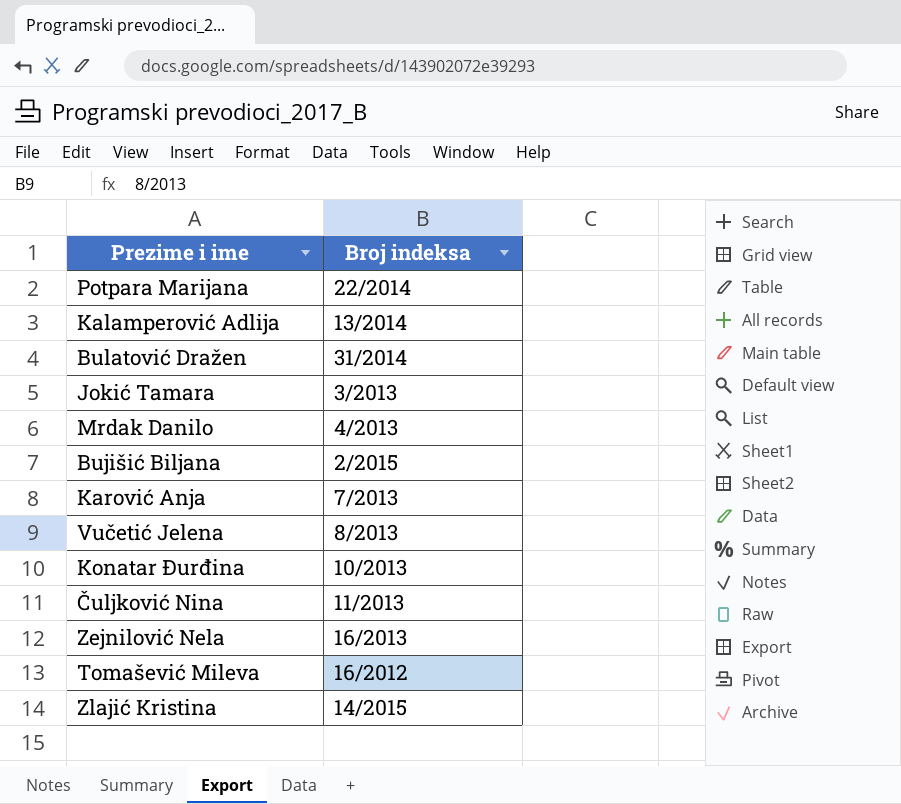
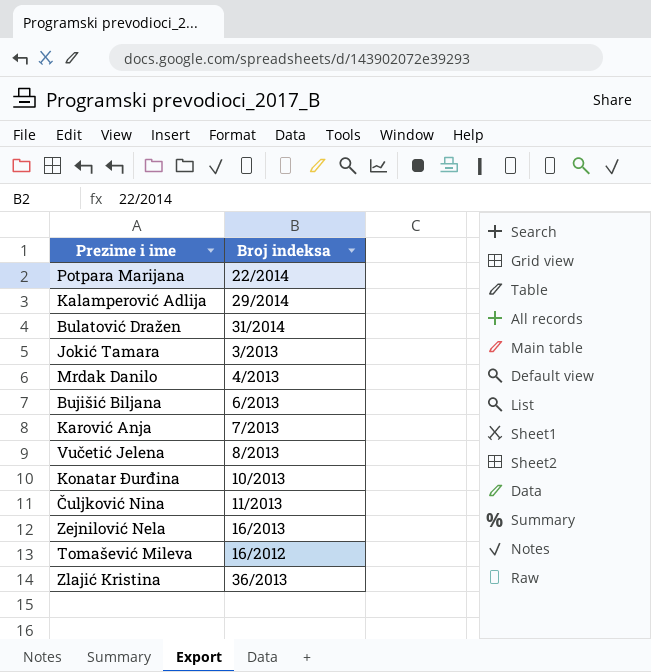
Kalamperović Adlija | Broj indeksa: 13/2014 -> 29/2014
Bujišić Biljana | Broj indeksa: 2/2015 -> 6/2013
Zlajić Kristina | Broj indeksa: 14/2015 -> 36/2013

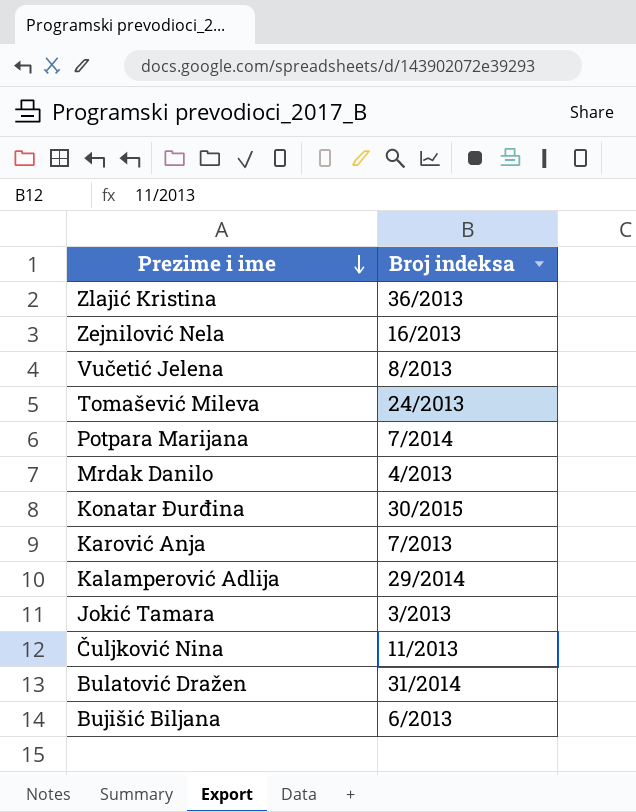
row order: none -> Prezime i ime descending
Tomašević Mileva | Broj indeksa: 16/2012 -> 24/2013
Potpara Marijana | Broj indeksa: 22/2014 -> 7/2014
Konatar Đurđina | Broj indeksa: 10/2013 -> 30/2015

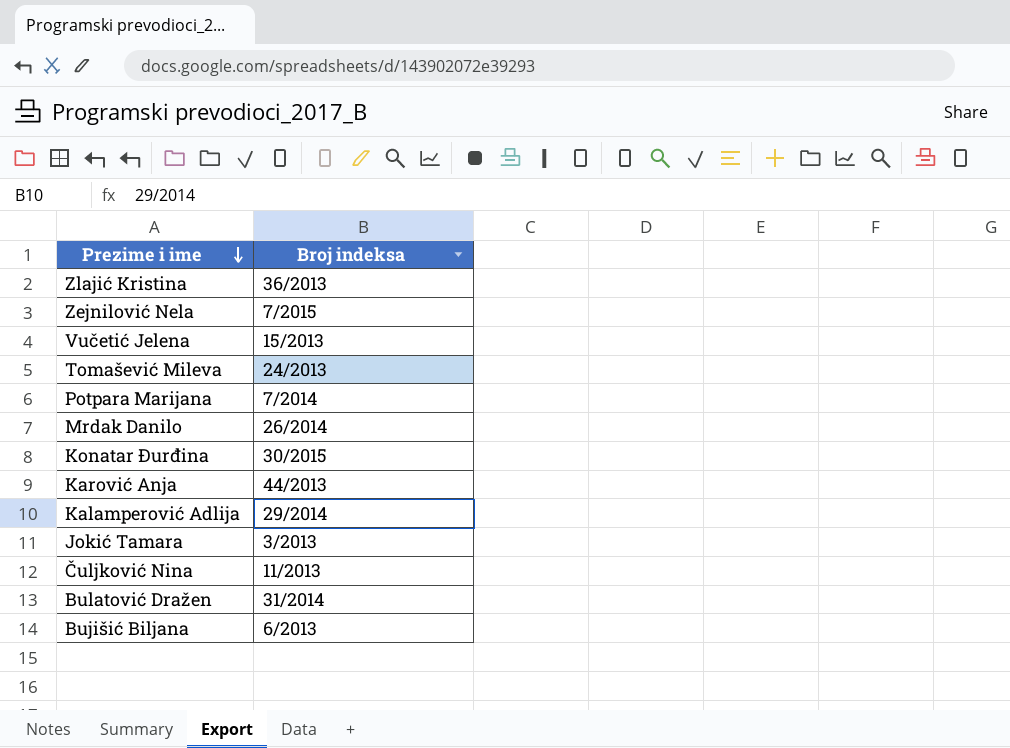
Zejnilović Nela | Broj indeksa: 16/2013 -> 7/2015
Vučetić Jelena | Broj indeksa: 8/2013 -> 15/2013
Mrdak Danilo | Broj indeksa: 4/2013 -> 26/2014
Karović Anja | Broj indeksa: 7/2013 -> 44/2013

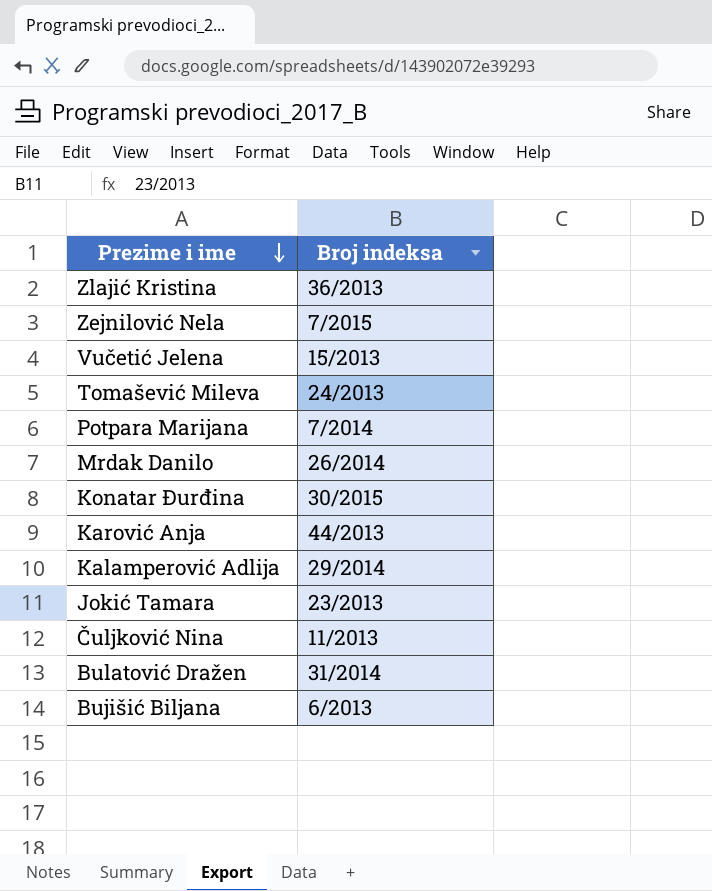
Jokić Tamara | Broj indeksa: 3/2013 -> 23/2013

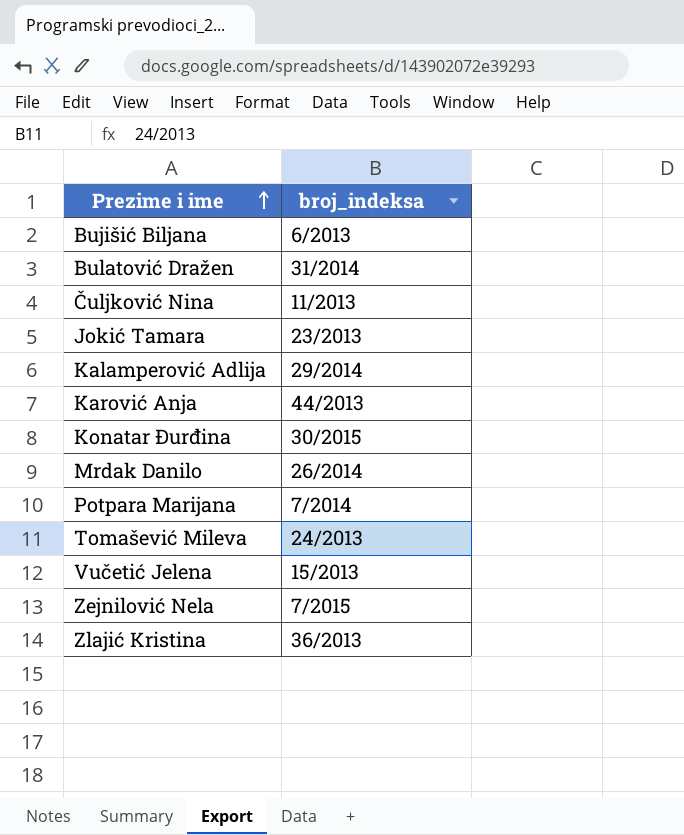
row order: Prezime i ime descending -> Prezime i ime ascending
column name: Broj indeksa -> broj_indeksa

